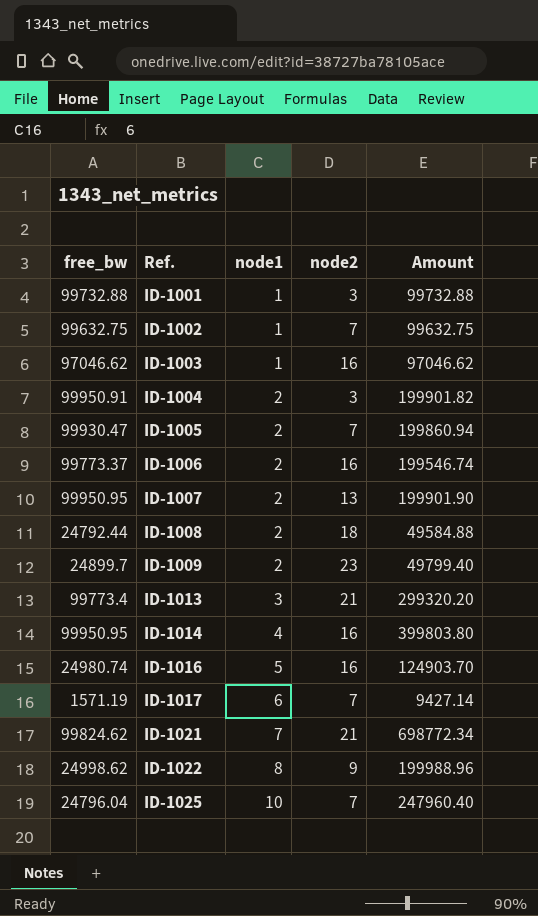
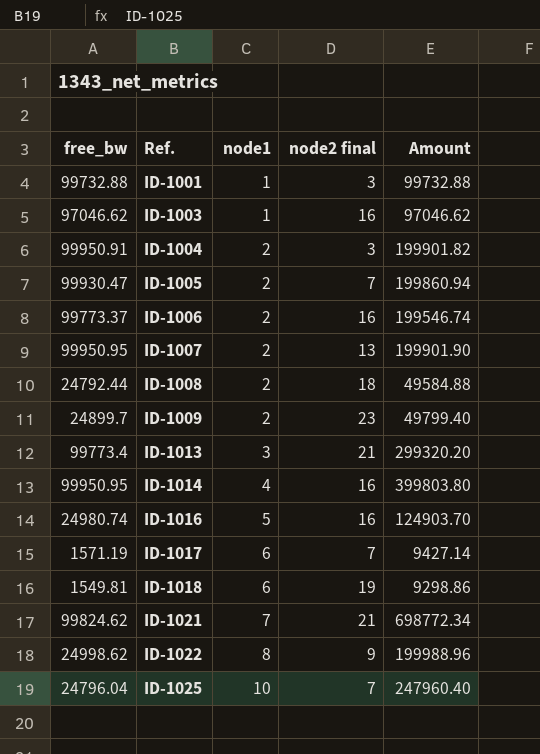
column name: node2 -> node2 final
row ID-1002: 99632.75 | 1 | 7 | 99632.75 -> none
row ID-1018: none -> 1549.81 | 6 | 19 | 9298.86

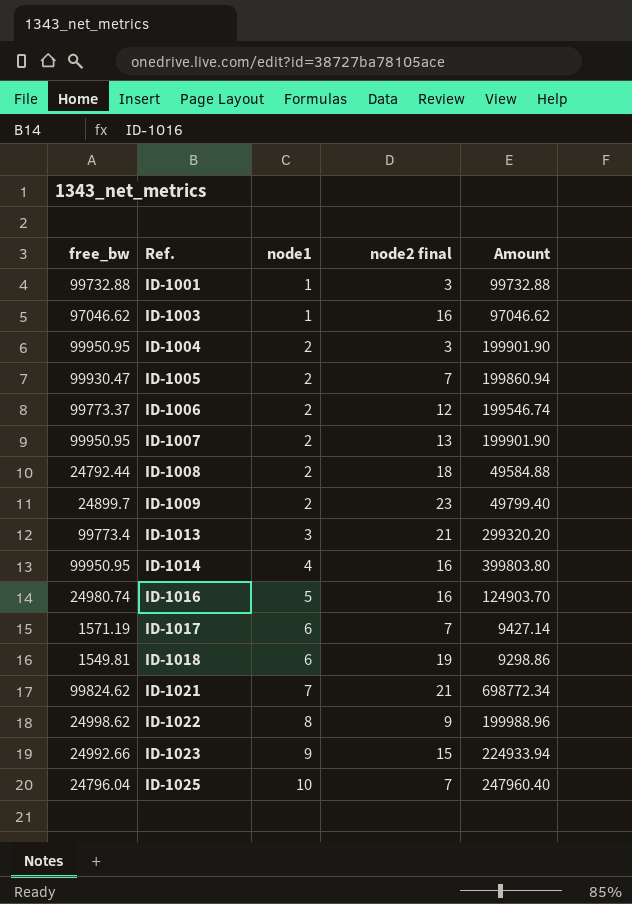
ID-1004 | free_bw: 99950.91 -> 99950.95
ID-1004 | Amount: 199901.82 -> 199901.90
ID-1006 | node2 final: 16 -> 12
row ID-1023: none -> 24992.66 | 9 | 15 | 224933.94

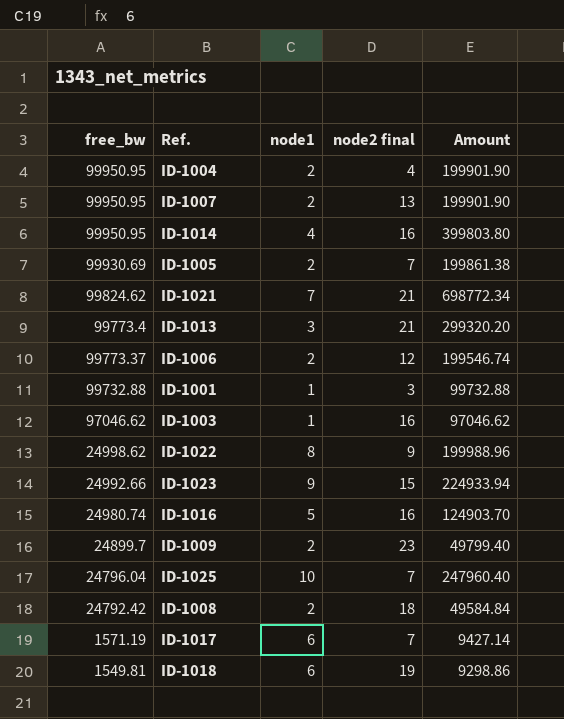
row order: Ref. ascending -> free_bw descending
ID-1004 | node2 final: 3 -> 4
ID-1005 | free_bw: 99930.47 -> 99930.69
ID-1005 | Amount: 199860.94 -> 199861.38
ID-1008 | free_bw: 24792.44 -> 24792.42
ID-1008 | Amount: 49584.88 -> 49584.84

